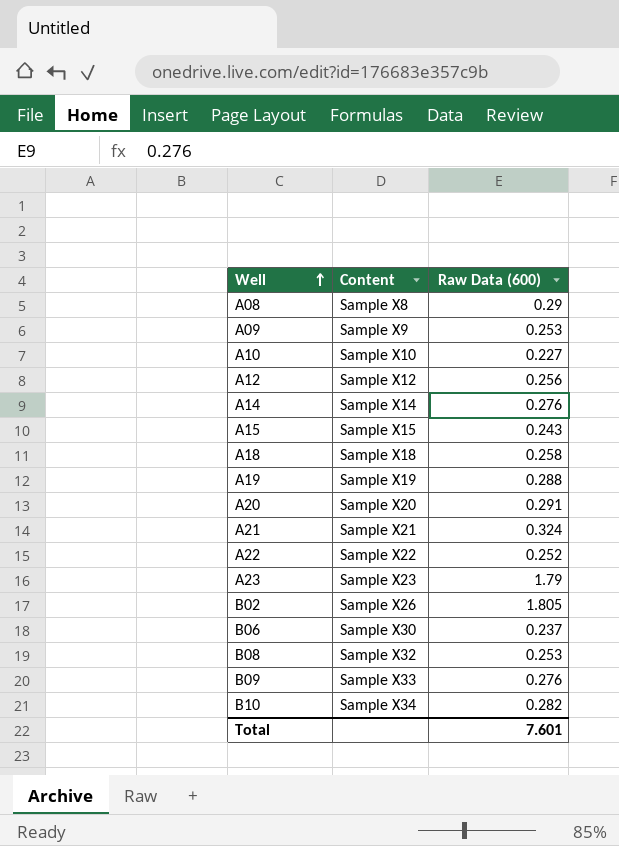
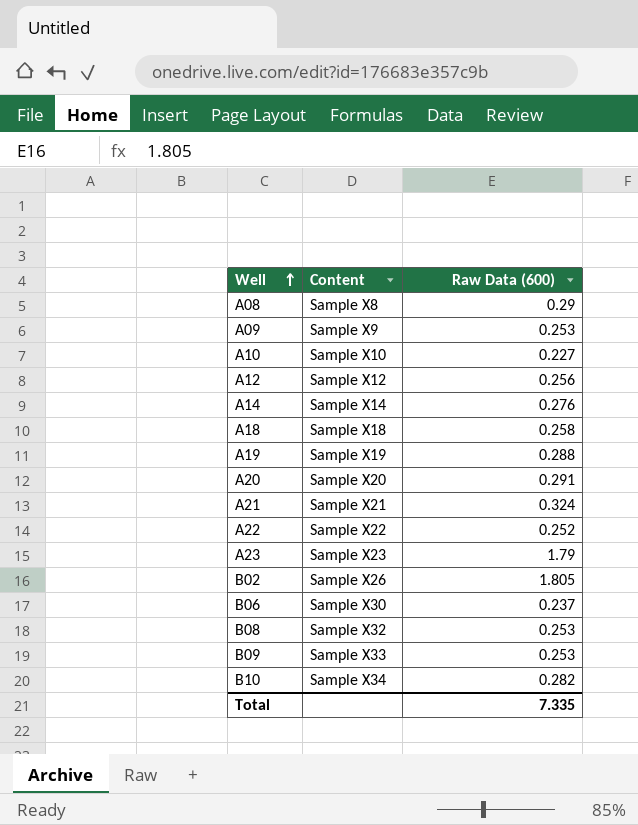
row A15: Sample X15 | 0.243 -> none
B09 | Raw Data (600): 0.276 -> 0.253
Total | Raw Data (600): 7.601 -> 7.335

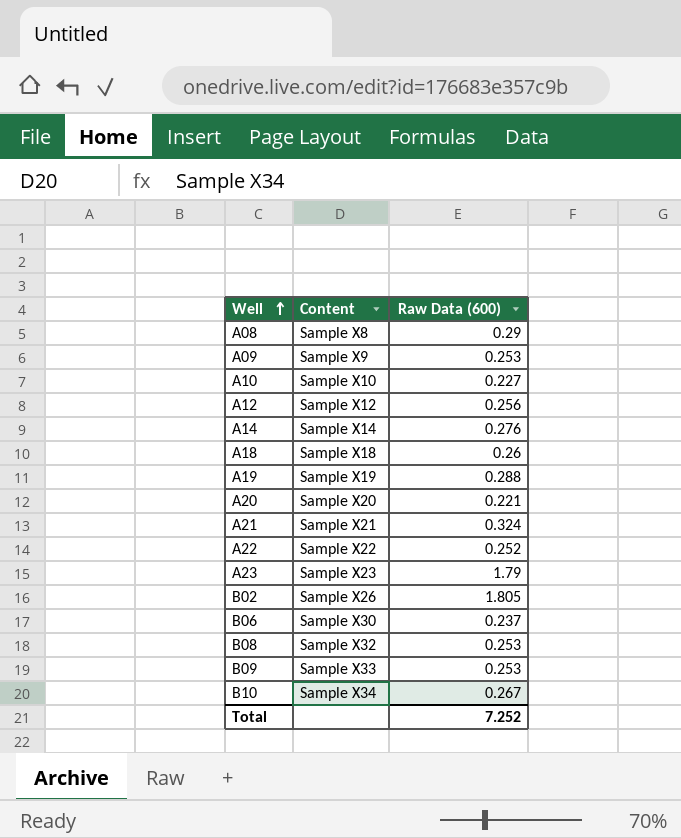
A18 | Raw Data (600): 0.258 -> 0.26
A20 | Raw Data (600): 0.291 -> 0.221
B10 | Raw Data (600): 0.282 -> 0.267
Total | Raw Data (600): 7.335 -> 7.252

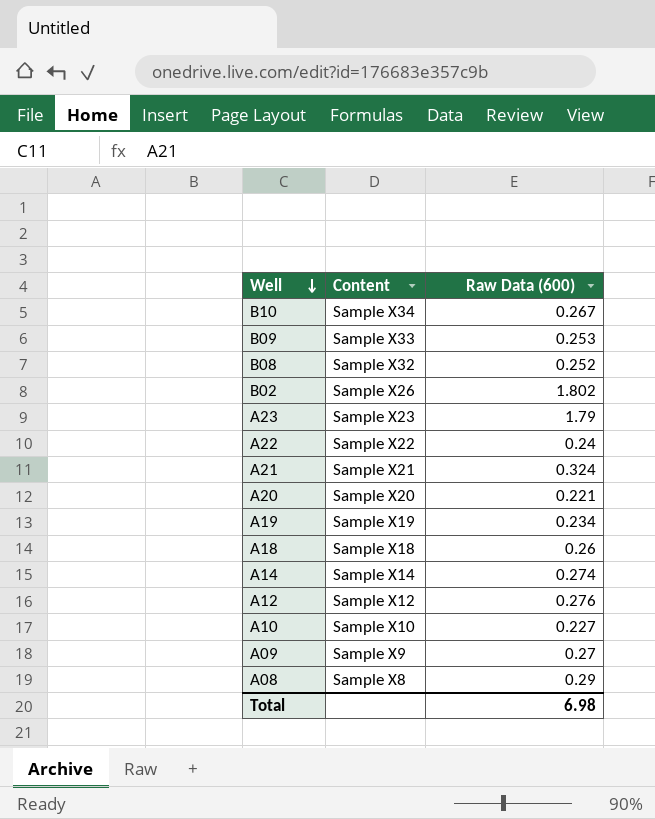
row order: Well ascending -> Well descending
row B06: Sample X30 | 0.237 -> none
B08 | Raw Data (600): 0.253 -> 0.252
B02 | Raw Data (600): 1.805 -> 1.802
A22 | Raw Data (600): 0.252 -> 0.24
A19 | Raw Data (600): 0.288 -> 0.234
A14 | Raw Data (600): 0.276 -> 0.274
A12 | Raw Data (600): 0.256 -> 0.276
A09 | Raw Data (600): 0.253 -> 0.27
Total | Raw Data (600): 7.252 -> 6.98

